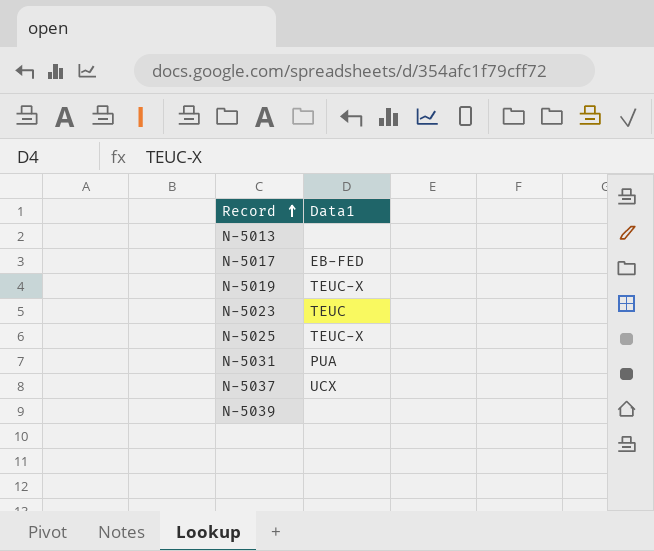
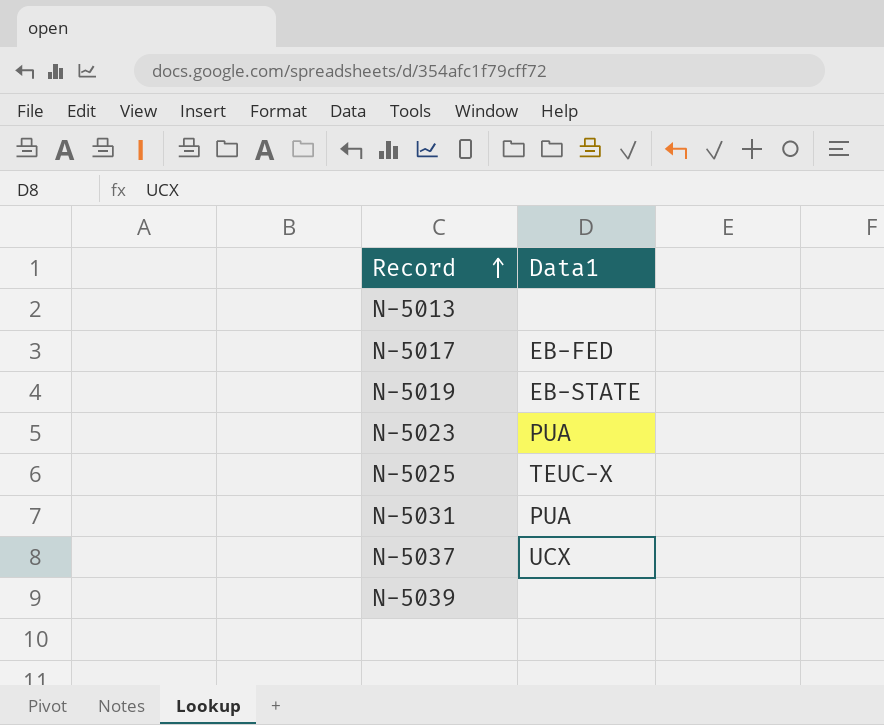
N-5019 | Data1: TEUC-X -> EB-STATE
N-5023 | Data1: TEUC -> PUA

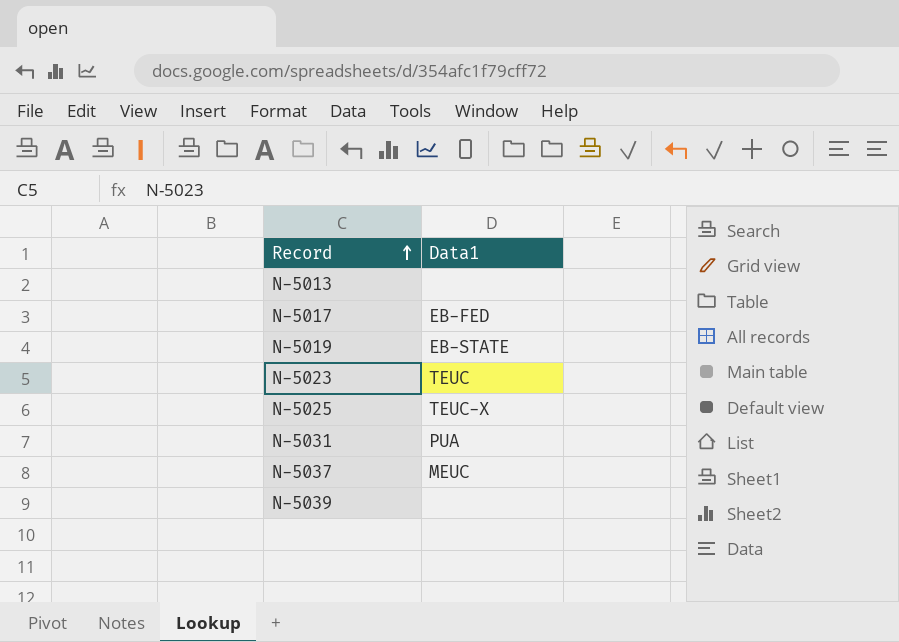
N-5023 | Data1: PUA -> TEUC
N-5037 | Data1: UCX -> MEUC

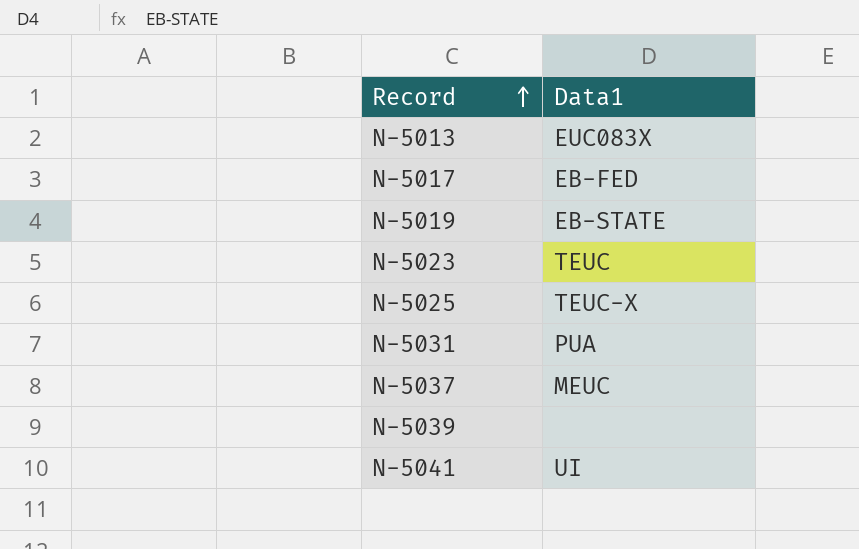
N-5013 | Data1: none -> EUC083X
row N-5041: none -> UI

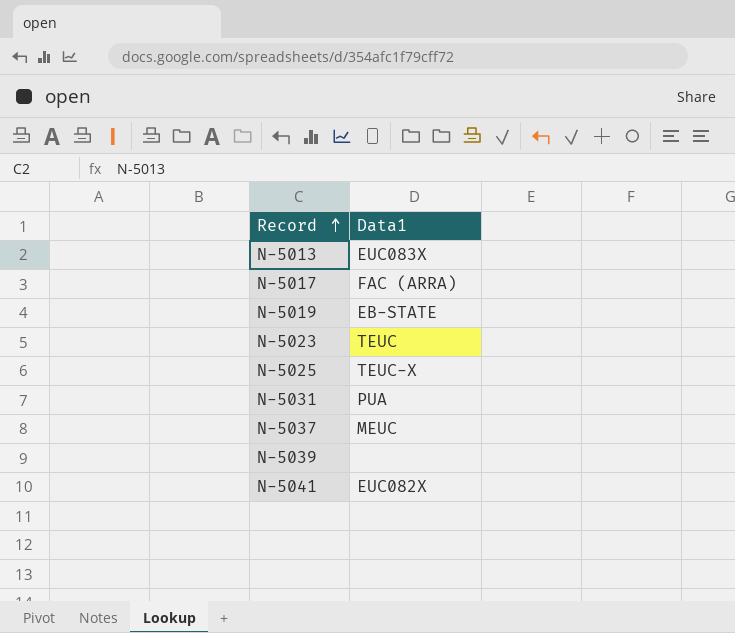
N-5017 | Data1: EB-FED -> FAC (ARRA)
N-5041 | Data1: UI -> EUC082X

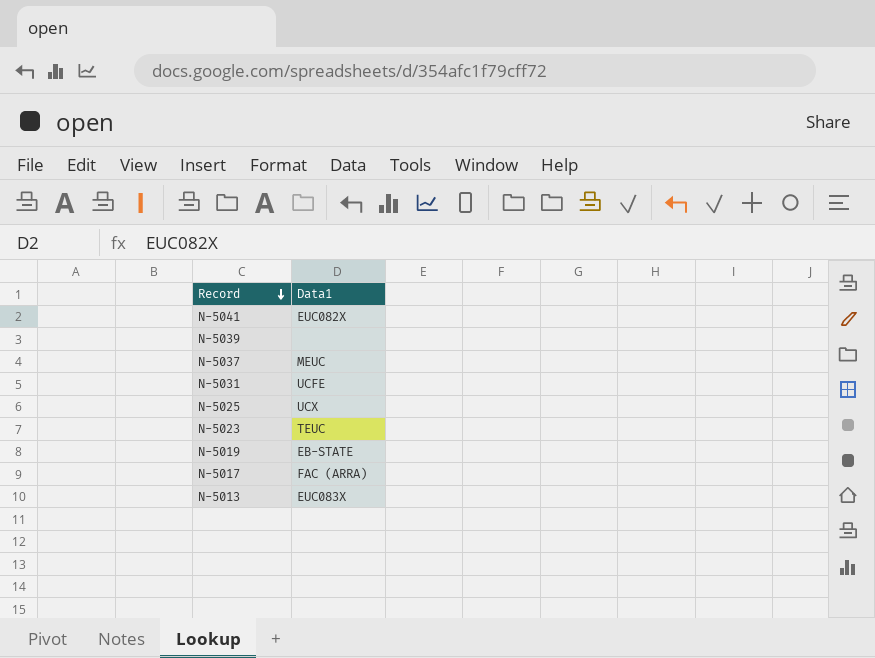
row order: Record ascending -> Record descending
N-5031 | Data1: PUA -> UCFE
N-5025 | Data1: TEUC-X -> UCX

